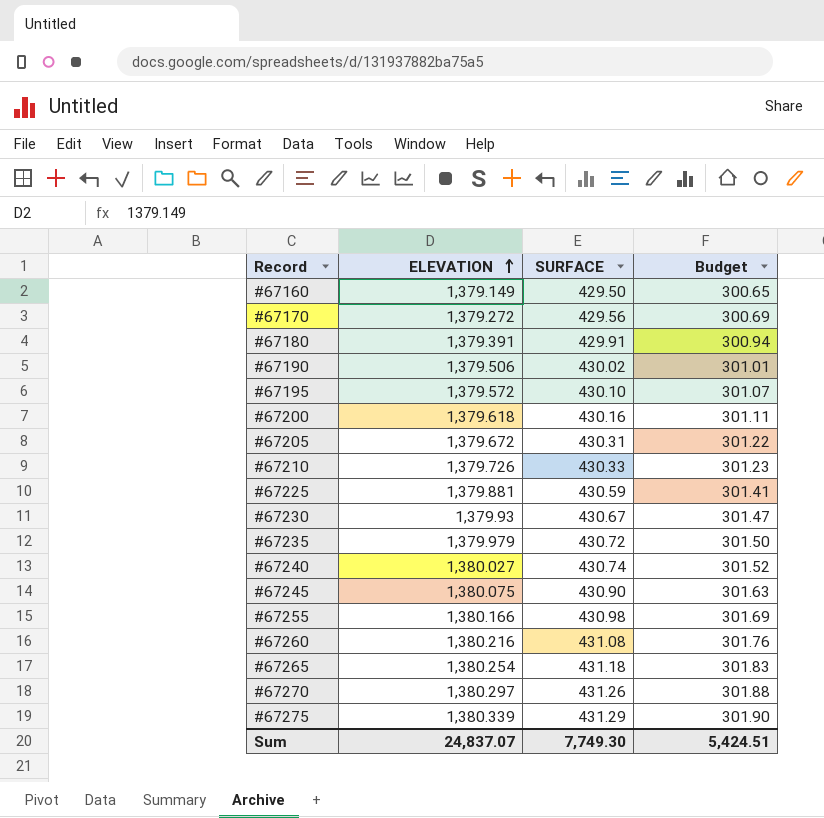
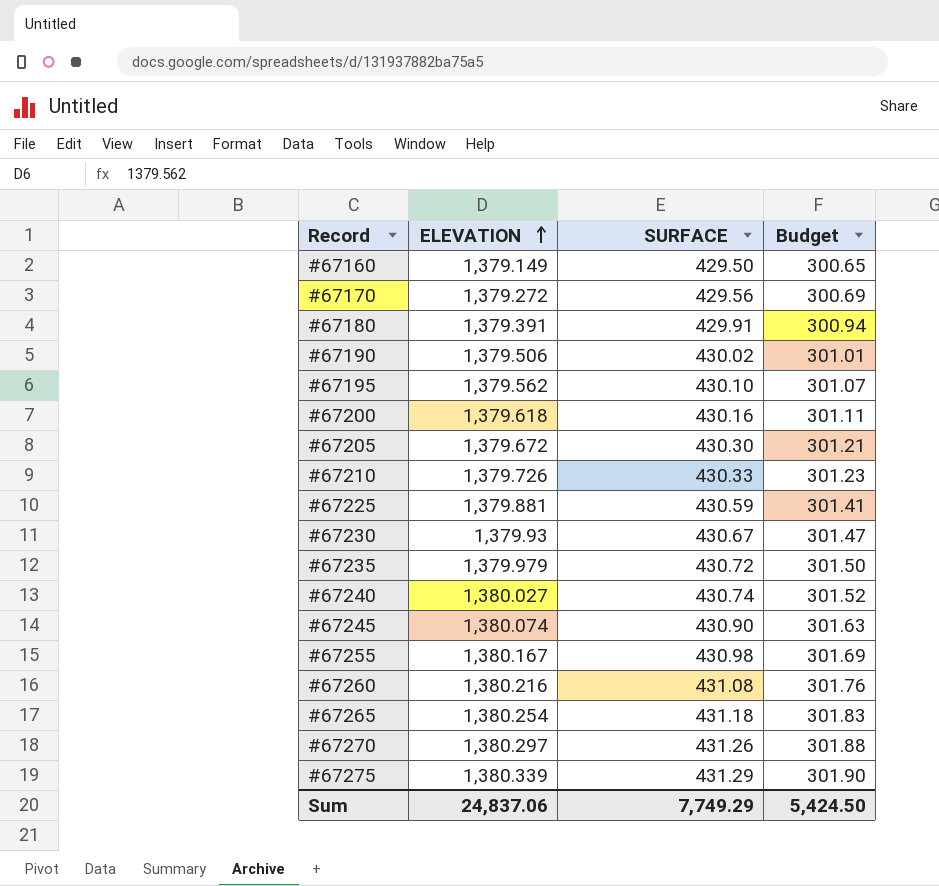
#67195 | ELEVATION: 1,379.572 -> 1,379.562
#67205 | SURFACE: 430.31 -> 430.30
#67205 | Budget: 301.22 -> 301.21
#67245 | ELEVATION: 1,380.075 -> 1,380.074
#67255 | ELEVATION: 1,380.166 -> 1,380.167
Sum | ELEVATION: 24,837.07 -> 24,837.06
Sum | SURFACE: 7,749.30 -> 7,749.29
Sum | Budget: 5,424.51 -> 5,424.50

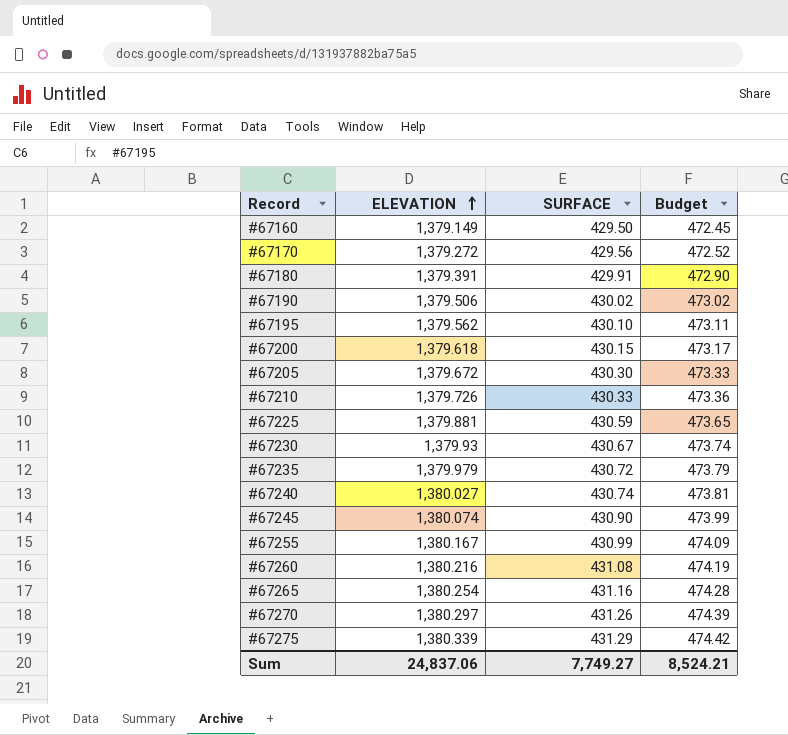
column Budget | formula: [SURFACE] * 0.7 -> [SURFACE] * 1.1
#67200 | SURFACE: 430.16 -> 430.15
#67255 | SURFACE: 430.98 -> 430.99
#67265 | SURFACE: 431.18 -> 431.16
Sum | SURFACE: 7,749.29 -> 7,749.27
Sum | Budget: 5,424.50 -> 8,524.21

